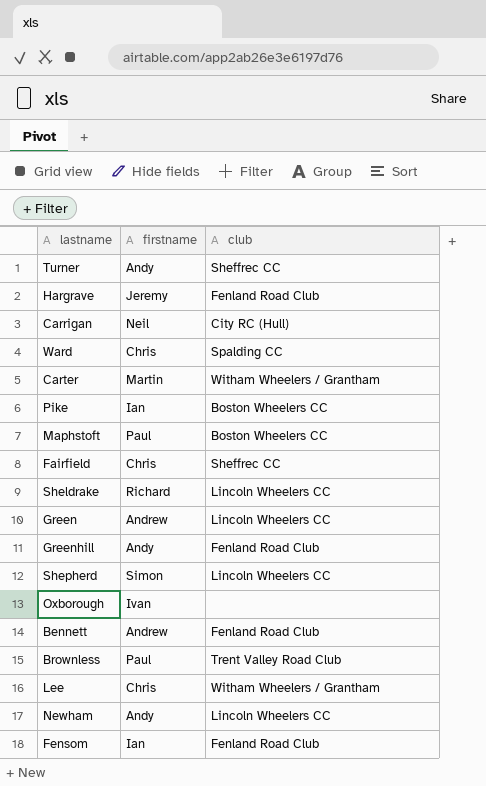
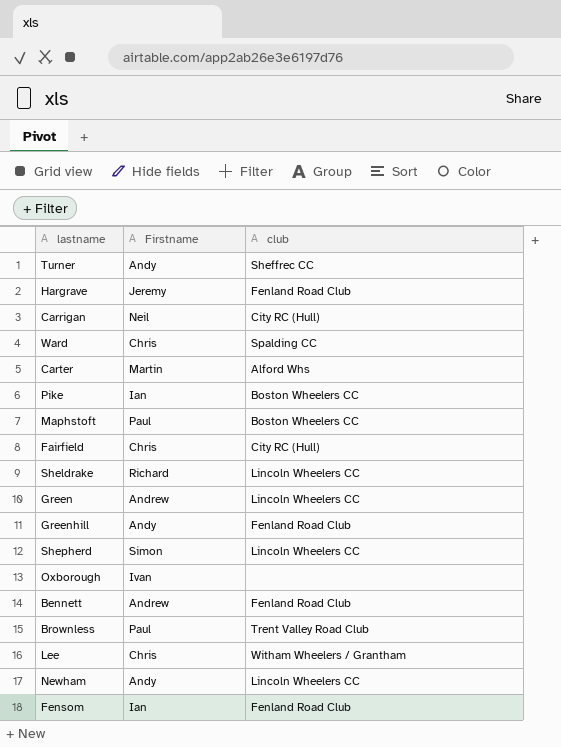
column name: firstname -> Firstname
Carter | club: Witham Wheelers / Grantham -> Alford Whs
Fairfield | club: Sheffrec CC -> City RC (Hull)

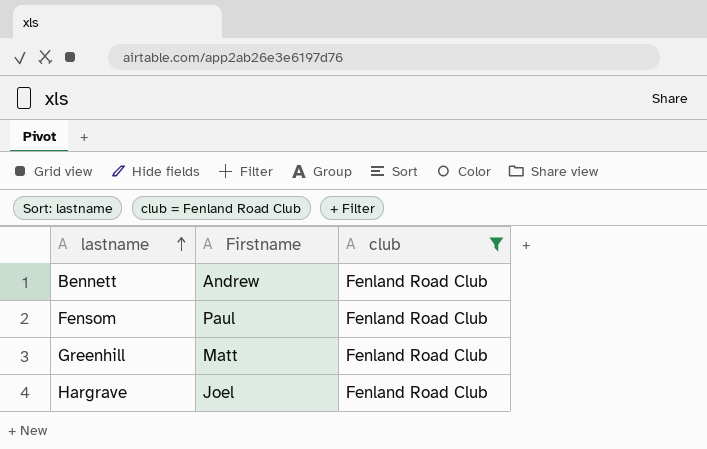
filter: none -> club = Fenland Road Club
row order: none -> lastname ascending
Fensom | Firstname: Ian -> Paul
Greenhill | Firstname: Andy -> Matt
Hargrave | Firstname: Jeremy -> Joel

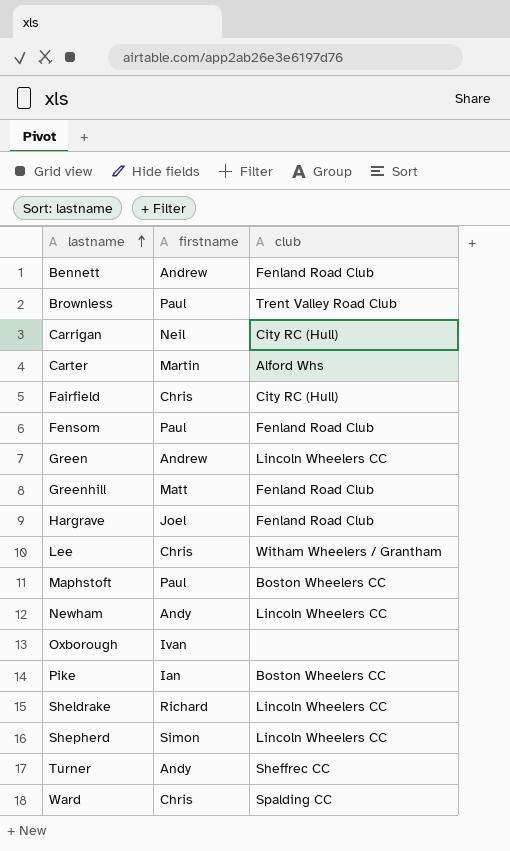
filter: club = Fenland Road Club -> none
column name: Firstname -> firstname

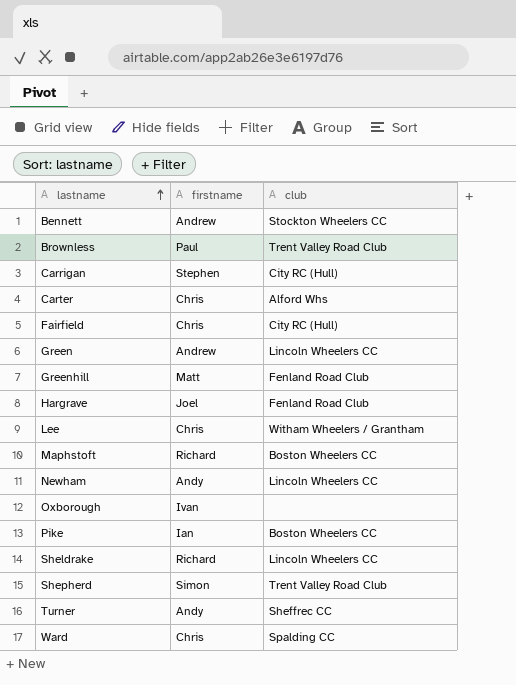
row Fensom: Paul | Fenland Road Club -> none
Bennett | club: Fenland Road Club -> Stockton Wheelers CC
Carrigan | firstname: Neil -> Stephen
Carter | firstname: Martin -> Chris
Maphstoft | firstname: Paul -> Richard
Shepherd | club: Lincoln Wheelers CC -> Trent Valley Road Club

